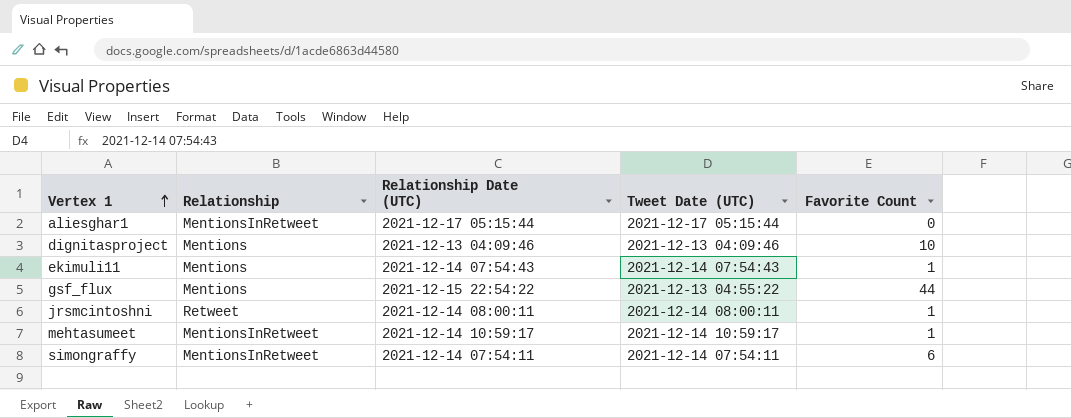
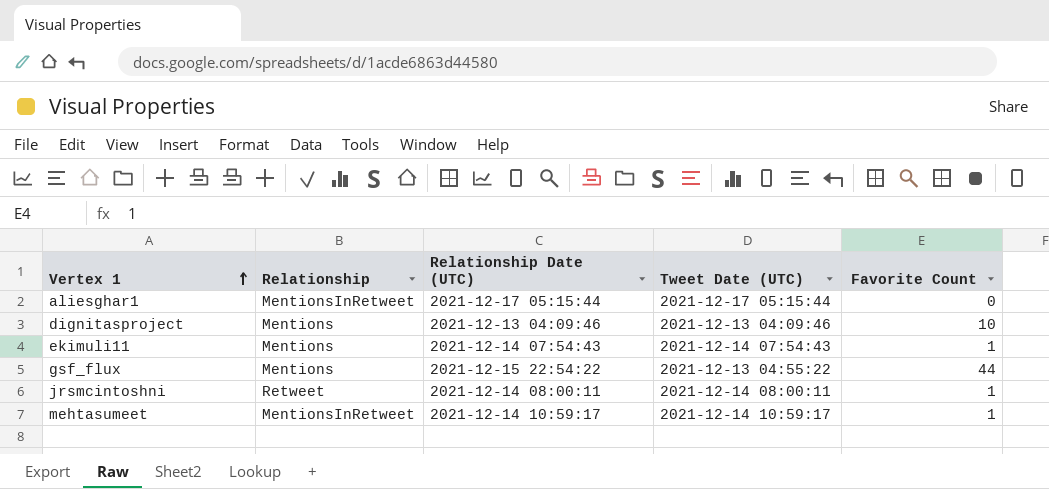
row simongraffy: MentionsInRetweet | 2021-12-14 07:54:11 | 2021-12-14 07:54:11 | 6 -> none

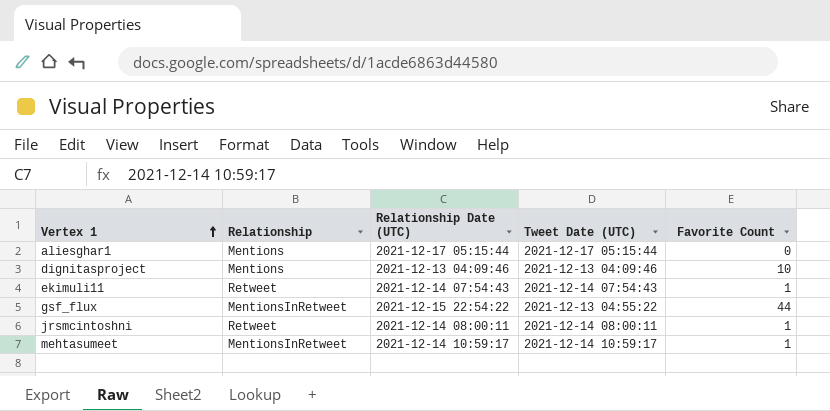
aliesghar1 | Relationship: MentionsInRetweet -> Mentions
ekimuli11 | Relationship: Mentions -> Retweet
gsf_flux | Relationship: Mentions -> MentionsInRetweet

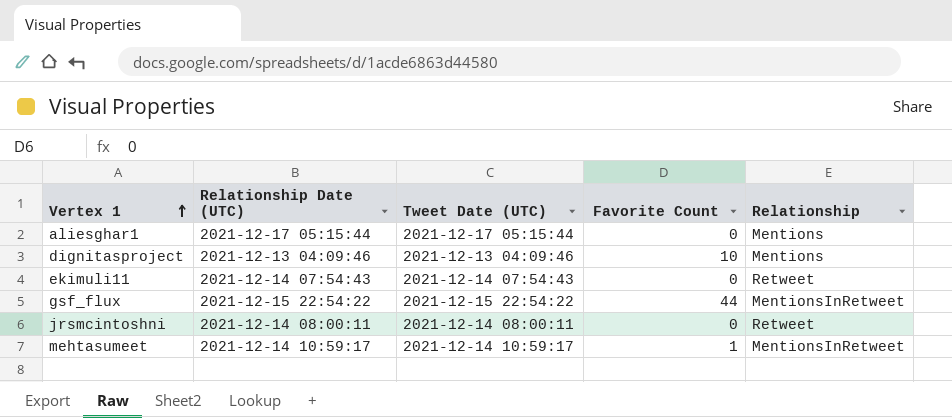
column Relationship | position: 2 -> 5
ekimuli11 | Favorite Count: 1 -> 0
gsf_flux | Tweet Date (UTC): 2021-12-13 04:55:22 -> 2021-12-15 22:54:22
jrsmcintoshni | Favorite Count: 1 -> 0

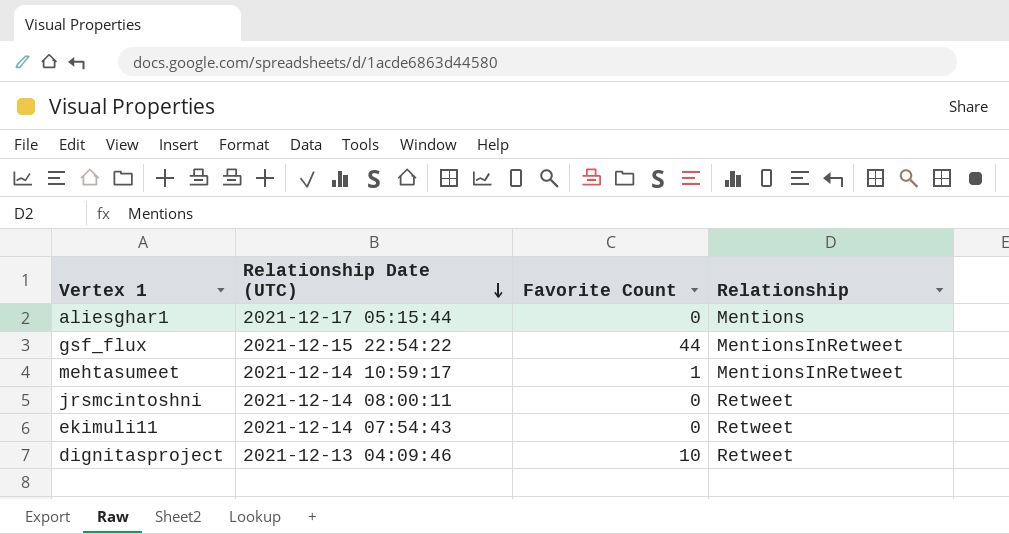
row order: Vertex 1 ascending -> Relationship Date (UTC) descending
column Tweet Date (UTC) | position: 3 -> none
dignitasproject | Relationship: Mentions -> Retweet

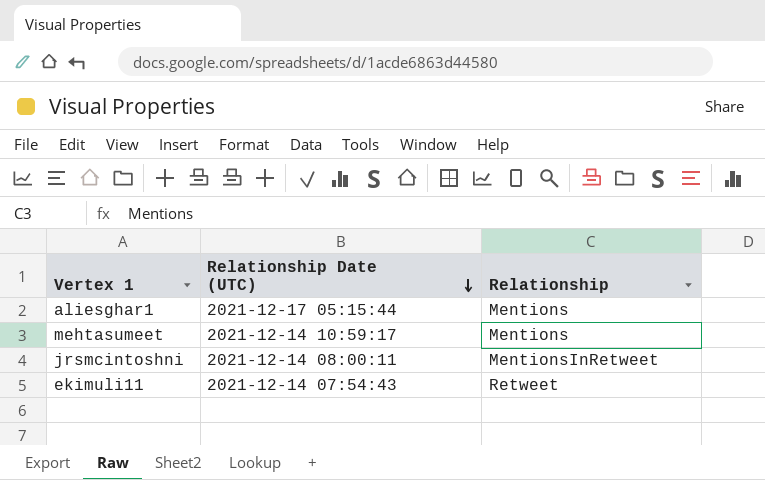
column Favorite Count | position: 3 -> none
row gsf_flux: 2021-12-15 22:54:22 | 44 | MentionsInRetweet -> none
row dignitasproject: 2021-12-13 04:09:46 | 10 | Retweet -> none
mehtasumeet | Relationship: MentionsInRetweet -> Mentions
jrsmcintoshni | Relationship: Retweet -> MentionsInRetweet

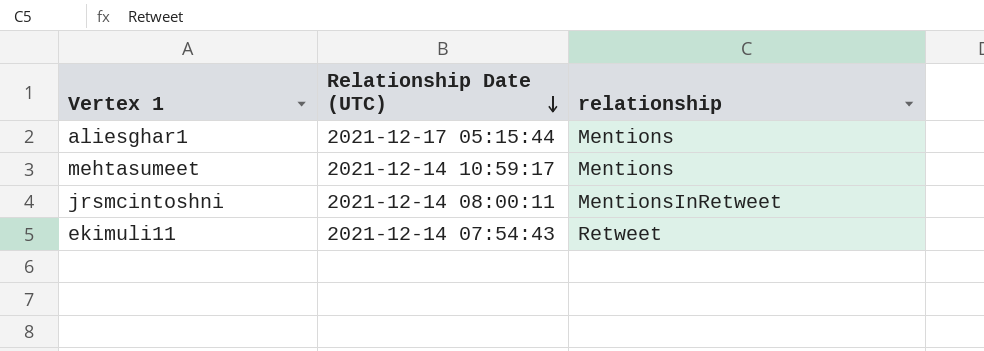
column name: Relationship -> relationship

